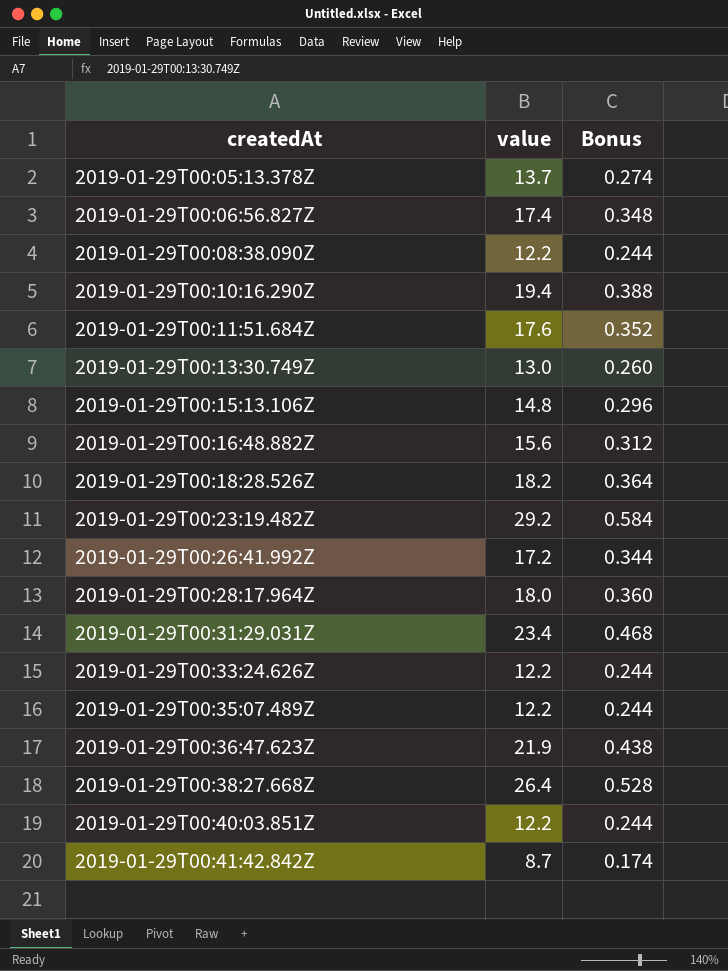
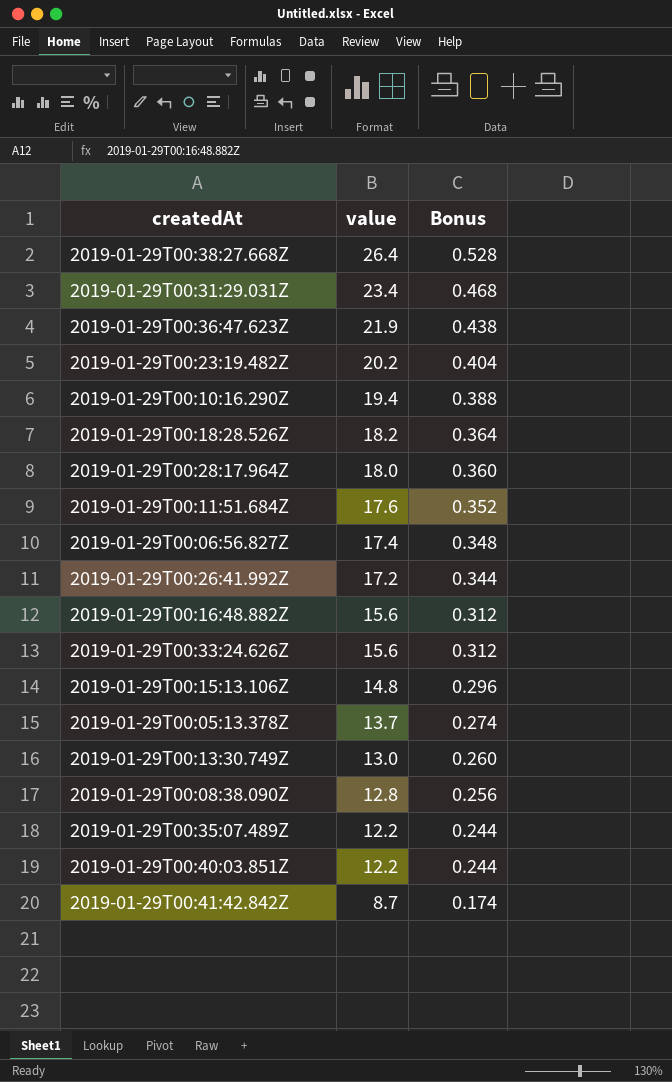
row order: createdAt ascending -> value descending
2019-01-29T00:23:19.482Z | value: 29.2 -> 20.2
2019-01-29T00:23:19.482Z | Bonus: 0.584 -> 0.404
2019-01-29T00:33:24.626Z | value: 12.2 -> 15.6
2019-01-29T00:33:24.626Z | Bonus: 0.244 -> 0.312
2019-01-29T00:08:38.090Z | value: 12.2 -> 12.8
2019-01-29T00:08:38.090Z | Bonus: 0.244 -> 0.256

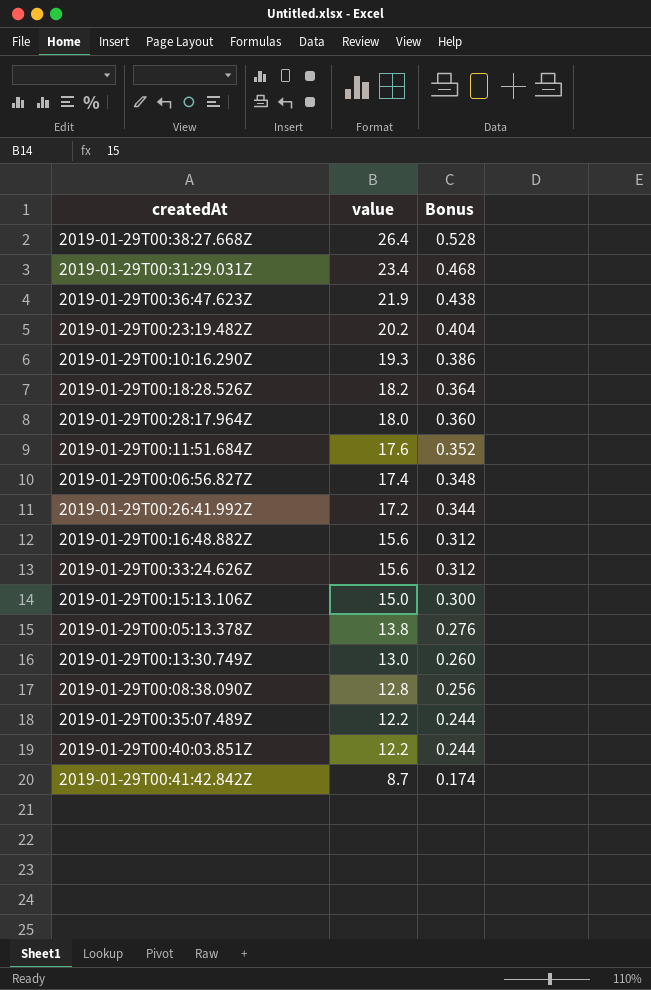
2019-01-29T00:10:16.290Z | value: 19.4 -> 19.3
2019-01-29T00:10:16.290Z | Bonus: 0.388 -> 0.386
2019-01-29T00:15:13.106Z | value: 14.8 -> 15.0
2019-01-29T00:15:13.106Z | Bonus: 0.296 -> 0.300
2019-01-29T00:05:13.378Z | value: 13.7 -> 13.8
2019-01-29T00:05:13.378Z | Bonus: 0.274 -> 0.276

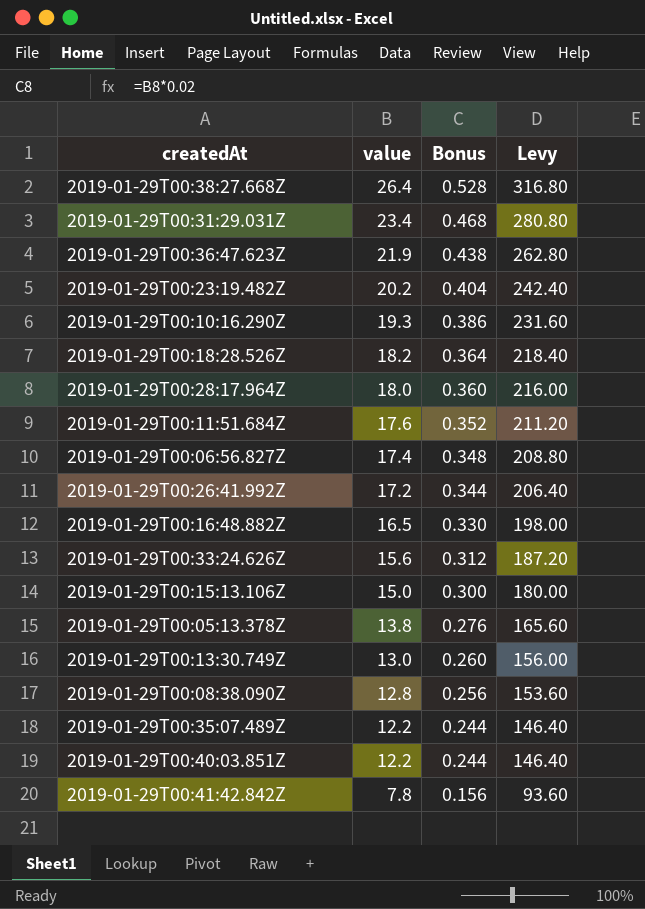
column Levy | formula: none -> [value] * 12
2019-01-29T00:16:48.882Z | value: 15.6 -> 16.5
2019-01-29T00:16:48.882Z | Bonus: 0.312 -> 0.330
2019-01-29T00:41:42.842Z | value: 8.7 -> 7.8
2019-01-29T00:41:42.842Z | Bonus: 0.174 -> 0.156

